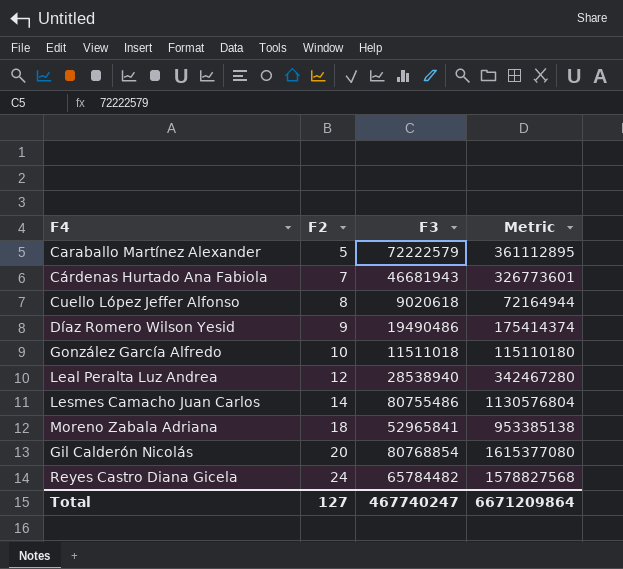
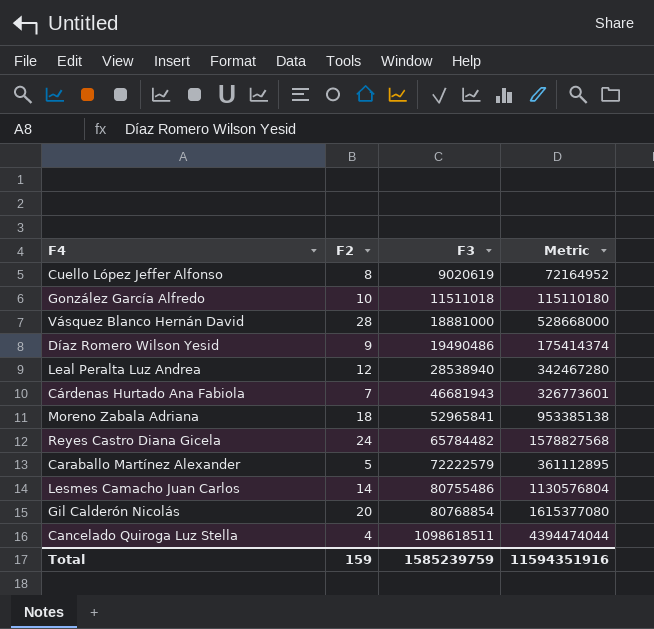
row order: F2 ascending -> F3 ascending
Cuello López Jeffer Alfonso | F3: 9020618 -> 9020619
Cuello López Jeffer Alfonso | Metric: 72164944 -> 72164952
row Vásquez Blanco Hernán David: none -> 28 | 18881000 | 528668000
row Cancelado Quiroga Luz Stella: none -> 4 | 1098618511 | 4394474044
Total | F2: 127 -> 159
Total | F3: 467740247 -> 1585239759
Total | Metric: 6671209864 -> 11594351916

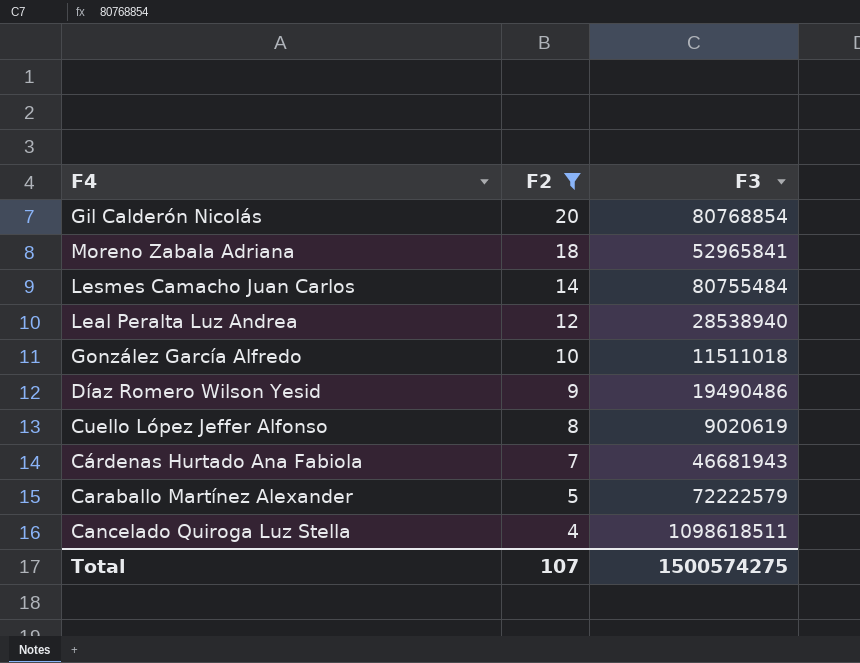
filter: none -> F2 <= 20
row order: F3 ascending -> F2 descending
column Metric | formula: [F2] * [F3] -> none
Lesmes Camacho Juan Carlos | F3: 80755486 -> 80755484
Total | F2: 159 -> 107
Total | F3: 1585239759 -> 1500574275

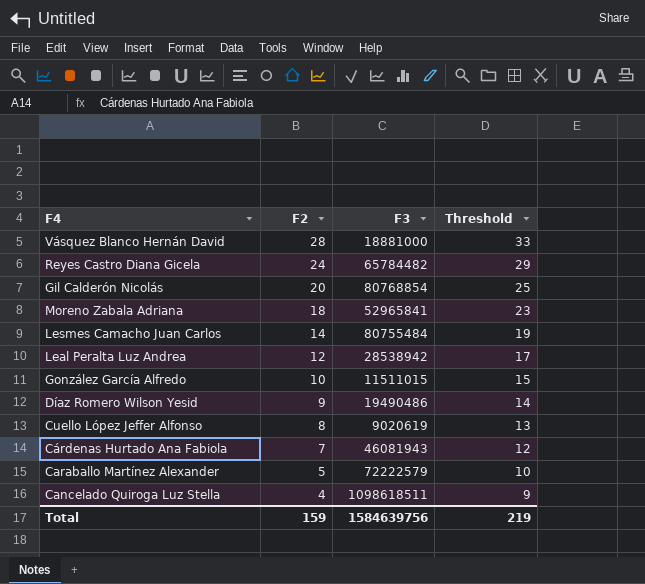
filter: F2 <= 20 -> none
column Threshold | formula: none -> [F2] + 5
Leal Peralta Luz Andrea | F3: 28538940 -> 28538942
González García Alfredo | F3: 11511018 -> 11511015
Cárdenas Hurtado Ana Fabiola | F3: 46681943 -> 46081943
Total | F2: 107 -> 159
Total | F3: 1500574275 -> 1584639756

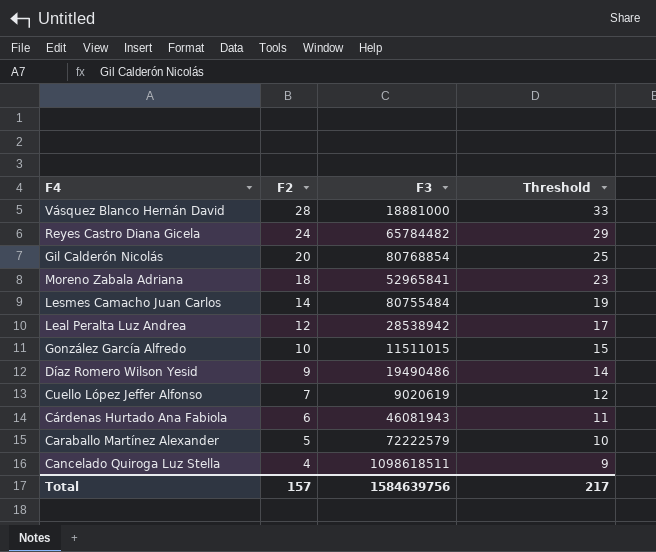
Cuello López Jeffer Alfonso | F2: 8 -> 7
Cuello López Jeffer Alfonso | Threshold: 13 -> 12
Cárdenas Hurtado Ana Fabiola | F2: 7 -> 6
Cárdenas Hurtado Ana Fabiola | Threshold: 12 -> 11
Total | F2: 159 -> 157
Total | Threshold: 219 -> 217

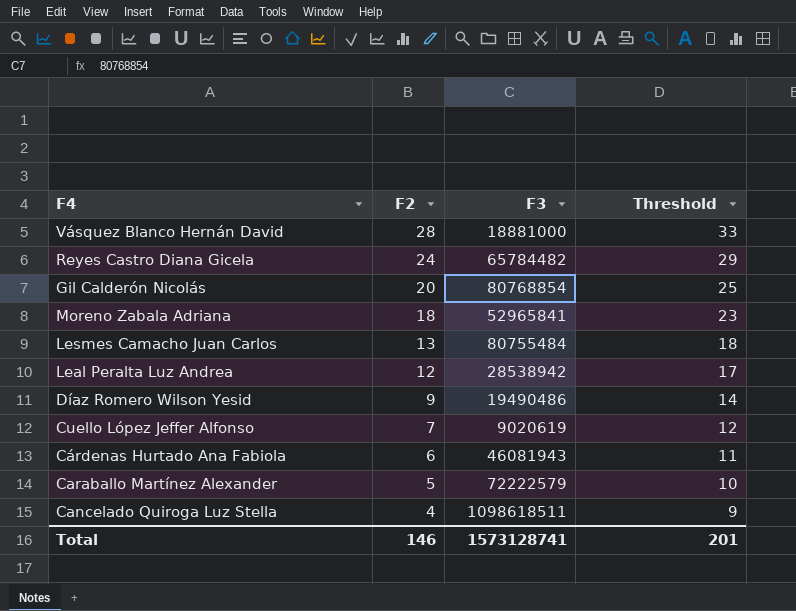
row González García Alfredo: 10 | 11511015 | 15 -> none
Lesmes Camacho Juan Carlos | F2: 14 -> 13
Lesmes Camacho Juan Carlos | Threshold: 19 -> 18
Total | F2: 157 -> 146
Total | F3: 1584639756 -> 1573128741
Total | Threshold: 217 -> 201

